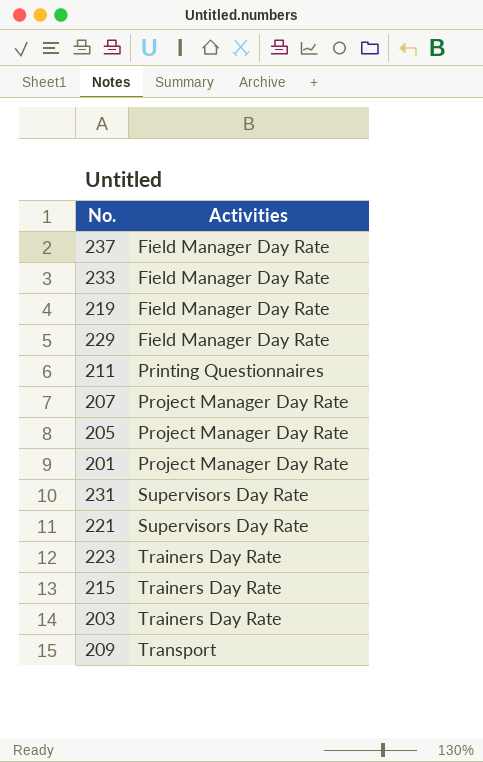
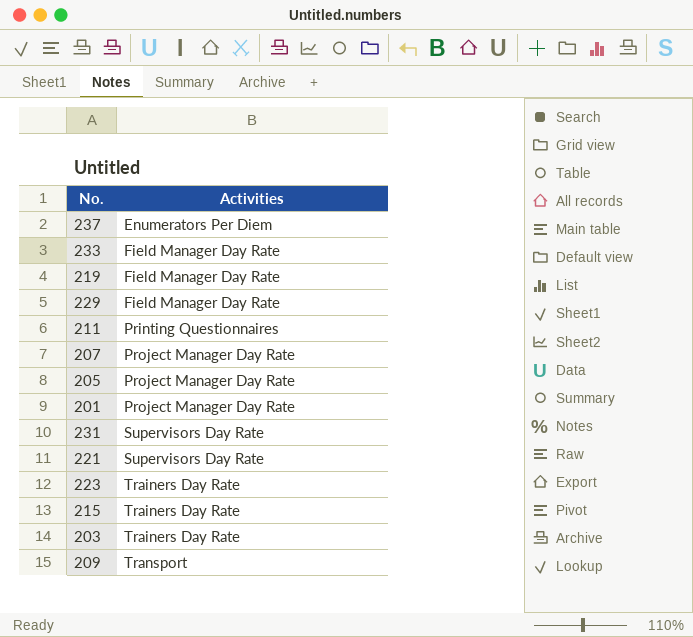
237 | Activities: Field Manager Day Rate -> Enumerators Per Diem

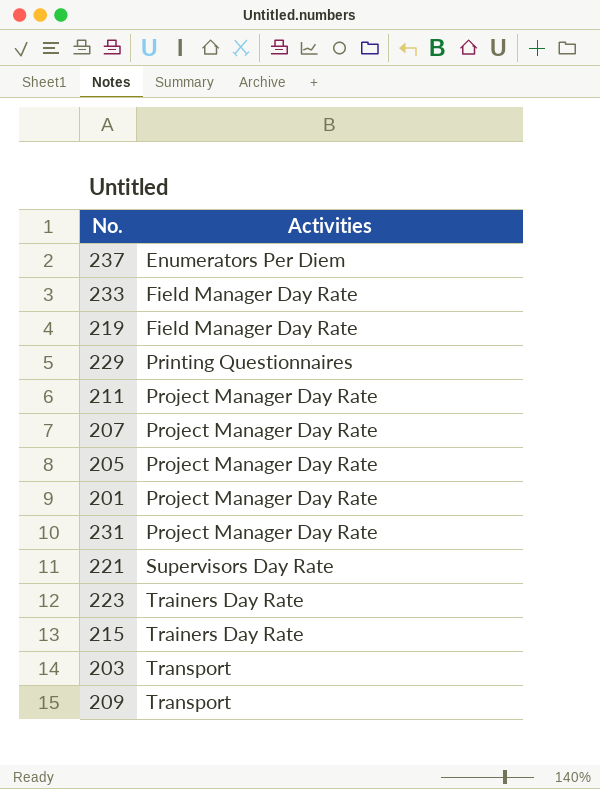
229 | Activities: Field Manager Day Rate -> Printing Questionnaires
211 | Activities: Printing Questionnaires -> Project Manager Day Rate
231 | Activities: Supervisors Day Rate -> Project Manager Day Rate
203 | Activities: Trainers Day Rate -> Transport

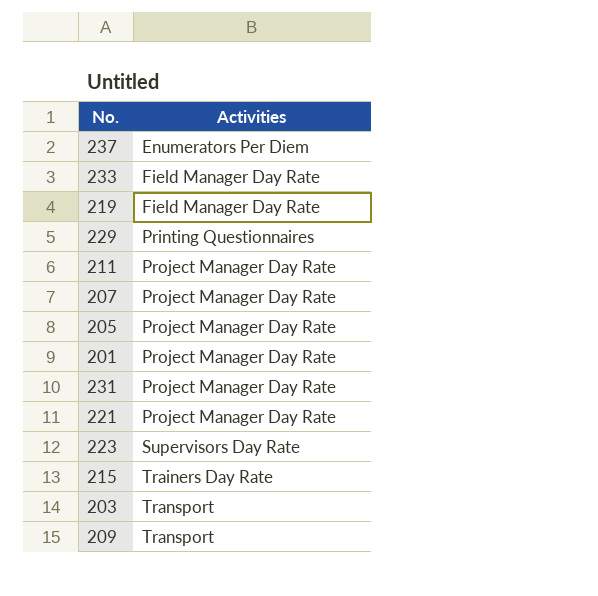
221 | Activities: Supervisors Day Rate -> Project Manager Day Rate
223 | Activities: Trainers Day Rate -> Supervisors Day Rate

